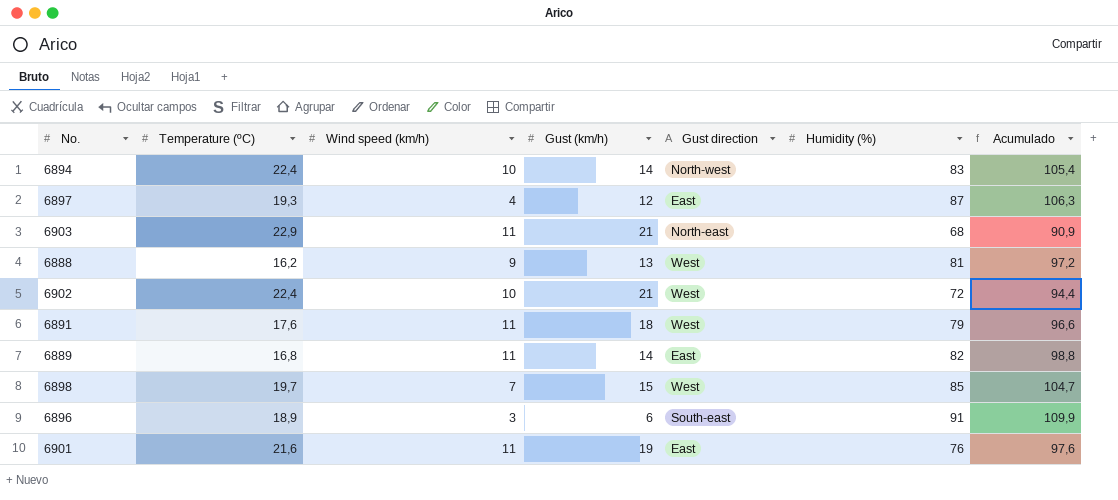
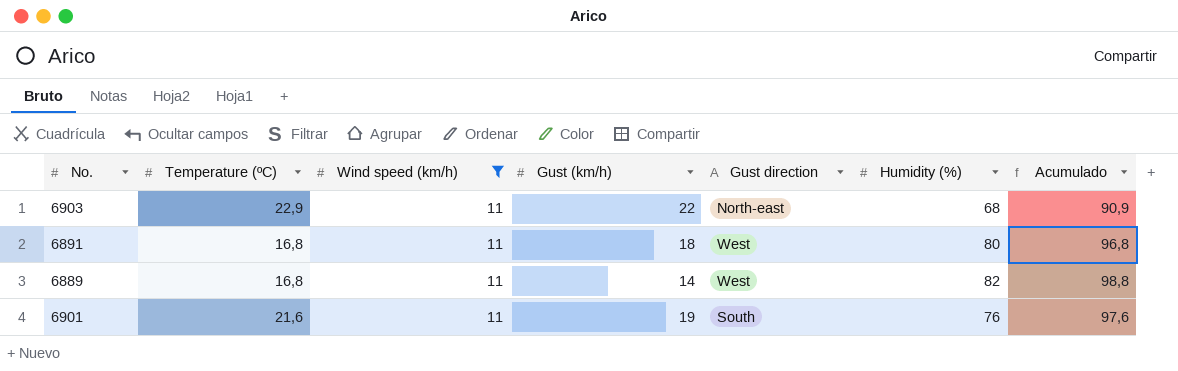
filter: none -> Wind speed (km/h) = 11
6903 | Gust (km/h): 21 -> 22
6891 | Temperature (ºC): 17,6 -> 16,8
6891 | Humidity (%): 79 -> 80
6891 | Acumulado: 96,6 -> 96,8
6889 | Gust direction: East -> West
6901 | Gust direction: East -> South

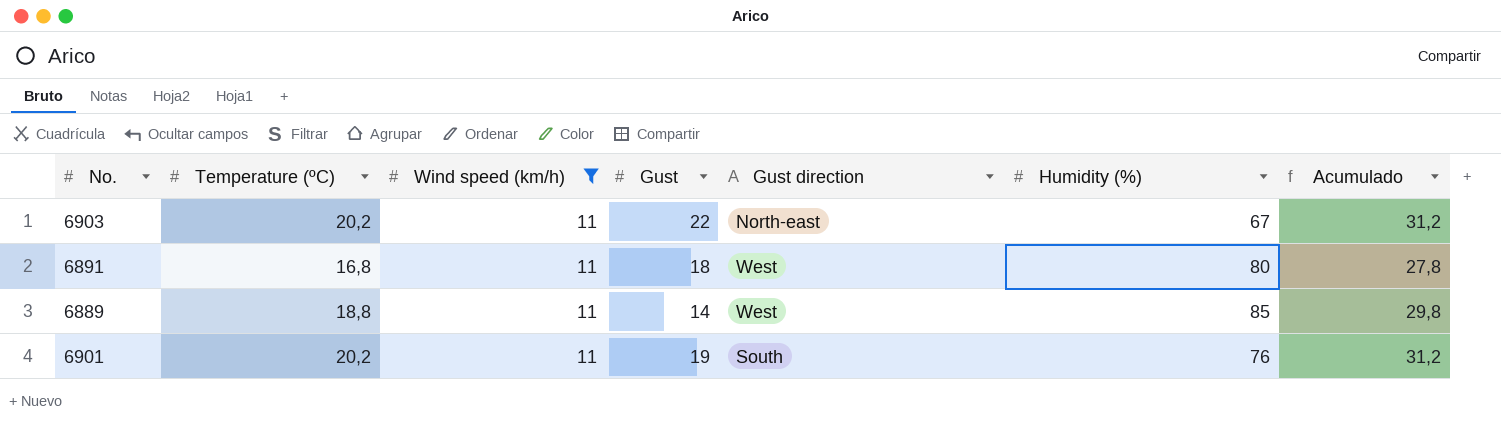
column name: Gust (km/h) -> Gust
column Acumulado | formula: [Temperature (ºC)] + [Humidity (%)] -> [Temperature (ºC)] + [Wind speed (km/h)]
6903 | Temperature (ºC): 22,9 -> 20,2
6903 | Humidity (%): 68 -> 67
6889 | Temperature (ºC): 16,8 -> 18,8
6889 | Humidity (%): 82 -> 85
6901 | Temperature (ºC): 21,6 -> 20,2

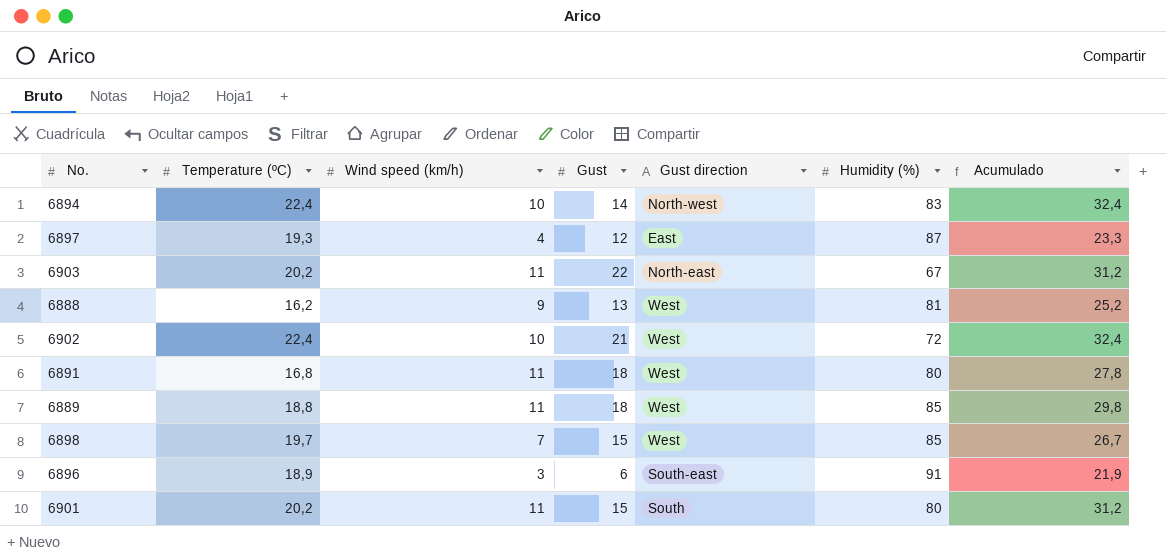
filter: Wind speed (km/h) = 11 -> none
6889 | Gust: 14 -> 18
6901 | Gust: 19 -> 15
6901 | Humidity (%): 76 -> 80

